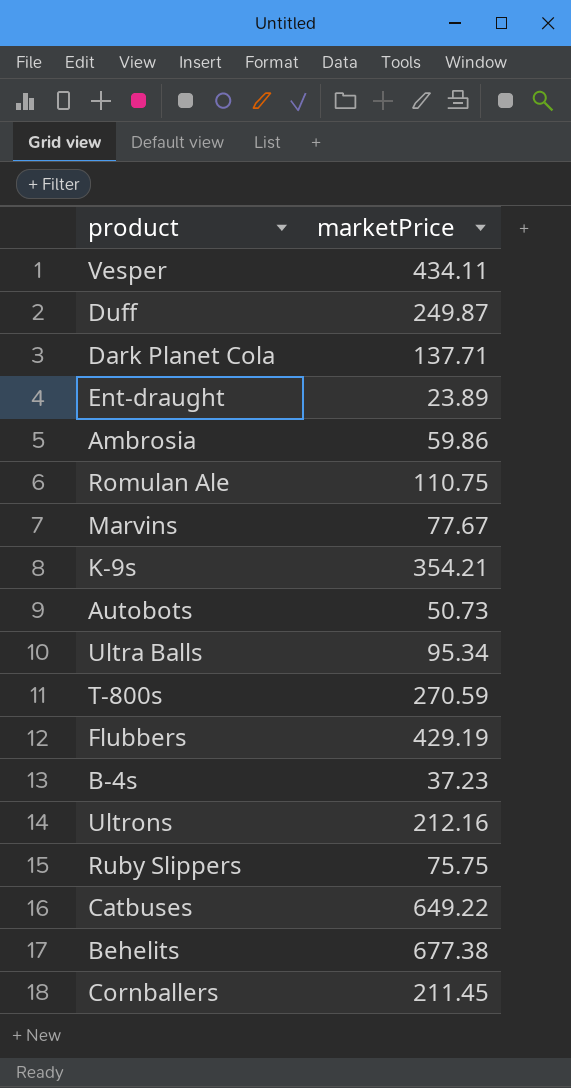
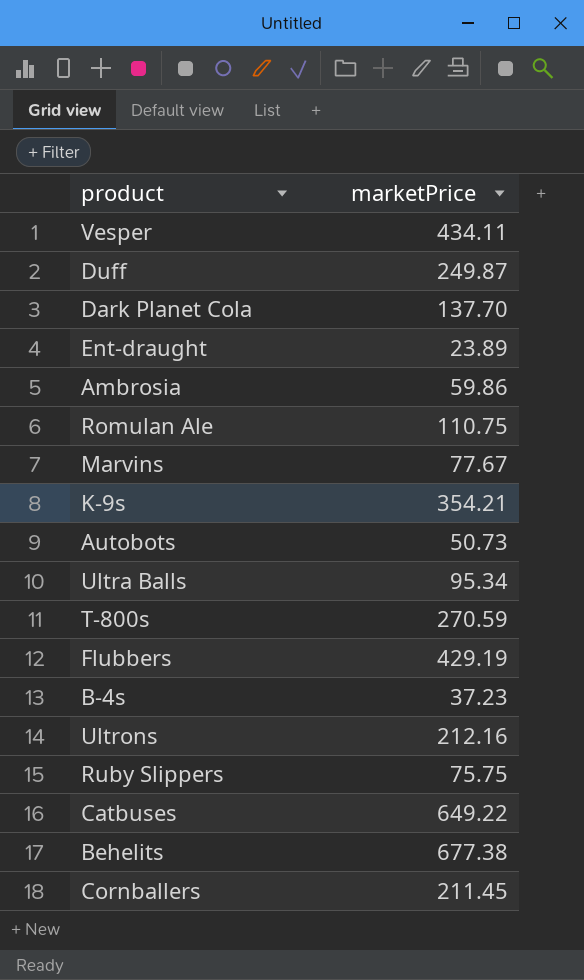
Dark Planet Cola | marketPrice: 137.71 -> 137.70

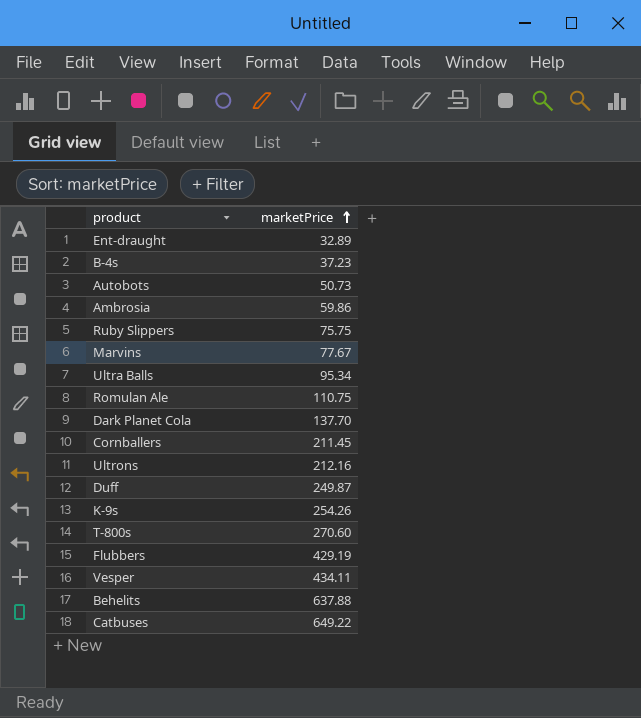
row order: none -> marketPrice ascending
Ent-draught | marketPrice: 23.89 -> 32.89
K-9s | marketPrice: 354.21 -> 254.26
T-800s | marketPrice: 270.59 -> 270.60
Behelits | marketPrice: 677.38 -> 637.88

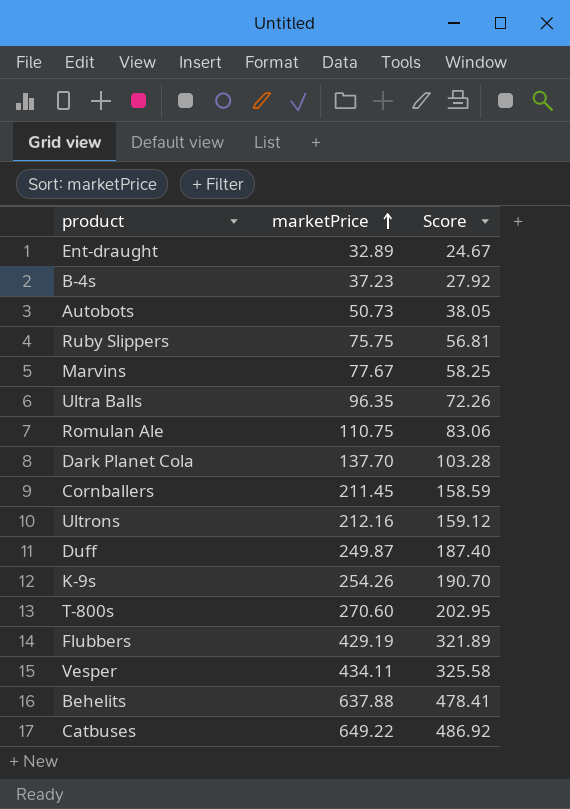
column Score | formula: none -> [marketPrice] * 0.75
row Ambrosia: 59.86 -> none
Ultra Balls | marketPrice: 95.34 -> 96.35

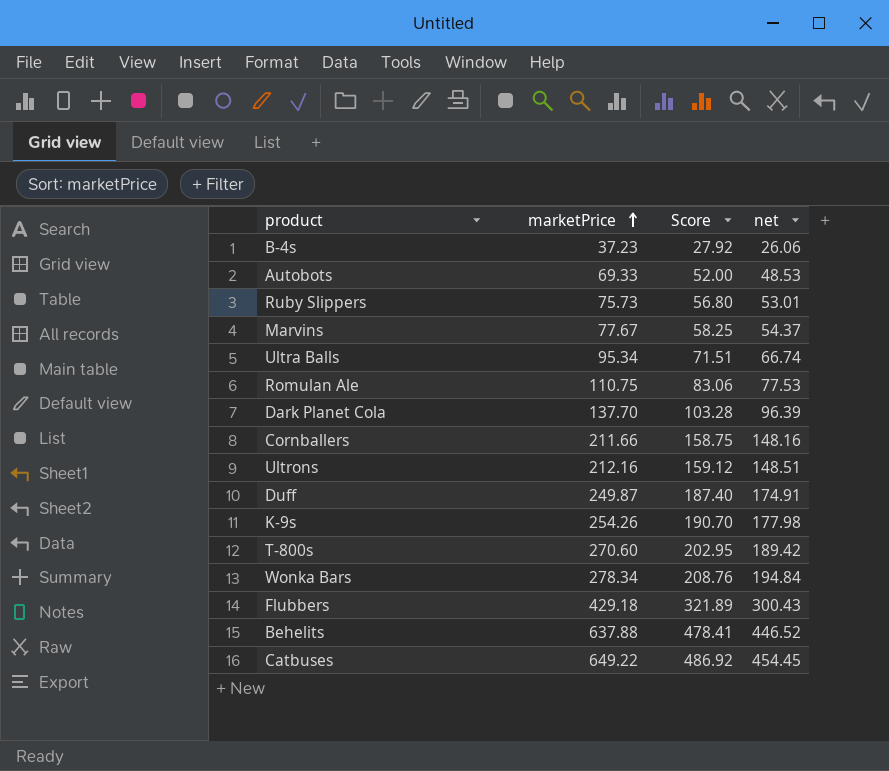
column net | formula: none -> [marketPrice] * 0.7
row Ent-draught: 32.89 | 24.67 -> none
row Vesper: 434.11 | 325.58 -> none
Autobots | marketPrice: 50.73 -> 69.33
Autobots | Score: 38.05 -> 52.00
Ruby Slippers | marketPrice: 75.75 -> 75.73
Ruby Slippers | Score: 56.81 -> 56.80
Ultra Balls | marketPrice: 96.35 -> 95.34
Ultra Balls | Score: 72.26 -> 71.51
Cornballers | marketPrice: 211.45 -> 211.66
Cornballers | Score: 158.59 -> 158.75
row Wonka Bars: none -> 278.34 | 208.76 | 194.84
Flubbers | marketPrice: 429.19 -> 429.18

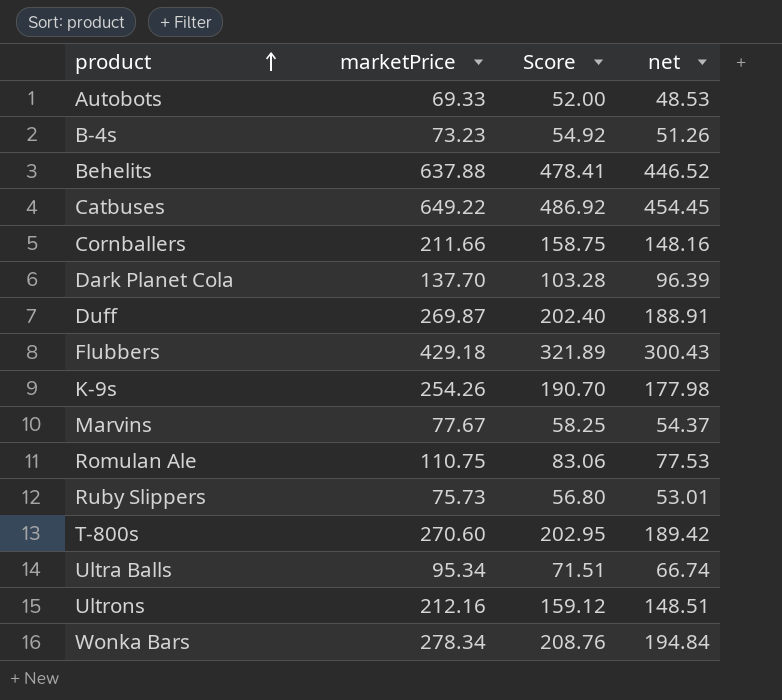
row order: marketPrice ascending -> product ascending
B-4s | marketPrice: 37.23 -> 73.23
B-4s | Score: 27.92 -> 54.92
B-4s | net: 26.06 -> 51.26
Duff | marketPrice: 249.87 -> 269.87
Duff | Score: 187.40 -> 202.40
Duff | net: 174.91 -> 188.91

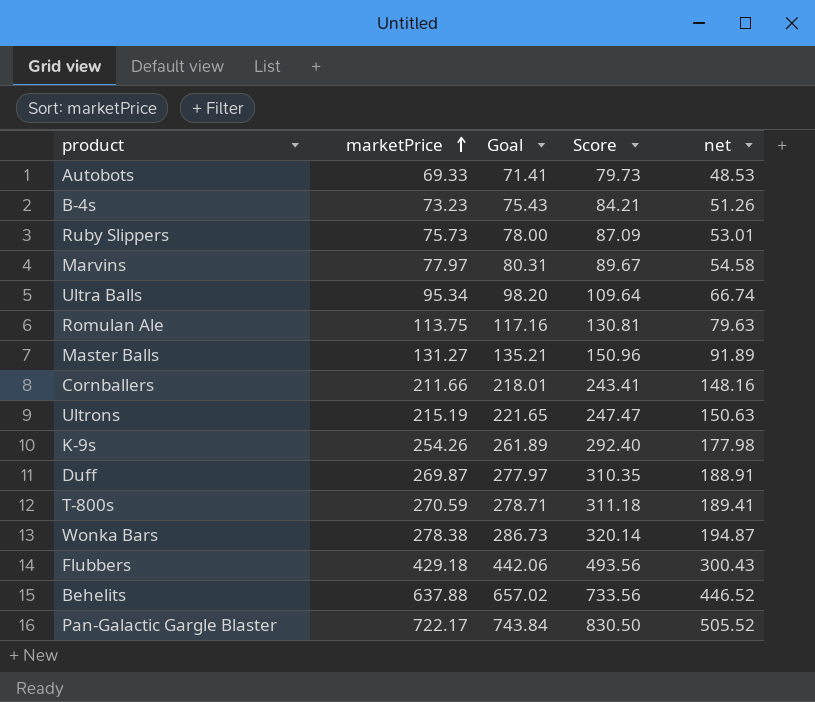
row order: product ascending -> marketPrice ascending
column Goal | formula: none -> [marketPrice] * 1.03
column Score | formula: [marketPrice] * 0.75 -> [marketPrice] * 1.15
row Catbuses: 649.22 | 486.92 | 454.45 -> none
row Dark Planet Cola: 137.70 | 103.28 | 96.39 -> none
Marvins | marketPrice: 77.67 -> 77.97
Marvins | net: 54.37 -> 54.58
Romulan Ale | marketPrice: 110.75 -> 113.75
Romulan Ale | net: 77.53 -> 79.63
row Master Balls: none -> 131.27 | 135.21 | 150.96 | 91.89
Ultrons | marketPrice: 212.16 -> 215.19
Ultrons | net: 148.51 -> 150.63
T-800s | marketPrice: 270.60 -> 270.59
T-800s | net: 189.42 -> 189.41
Wonka Bars | marketPrice: 278.34 -> 278.38
Wonka Bars | net: 194.84 -> 194.87
row Pan-Galactic Gargle Blaster: none -> 722.17 | 743.84 | 830.50 | 505.52

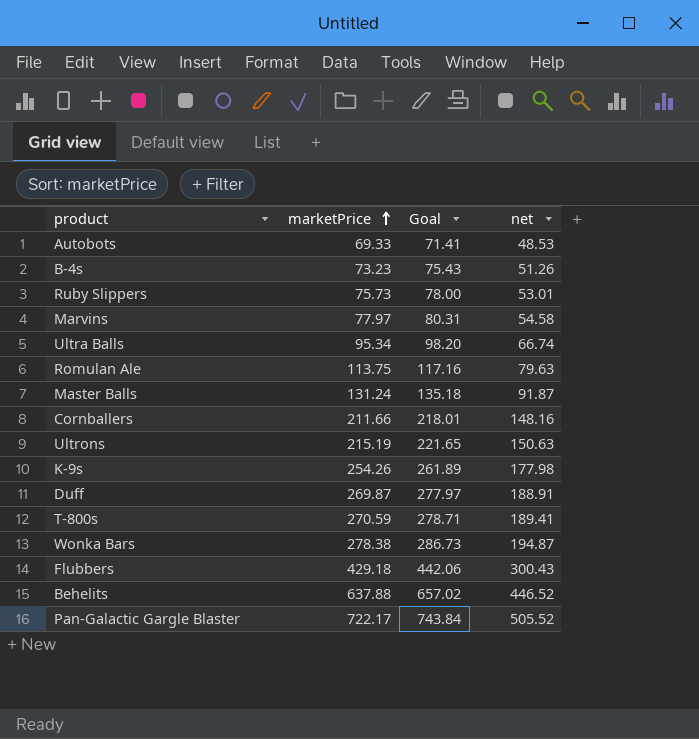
column Score | formula: [marketPrice] * 1.15 -> none
Master Balls | marketPrice: 131.27 -> 131.24
Master Balls | Goal: 135.21 -> 135.18
Master Balls | net: 91.89 -> 91.87

